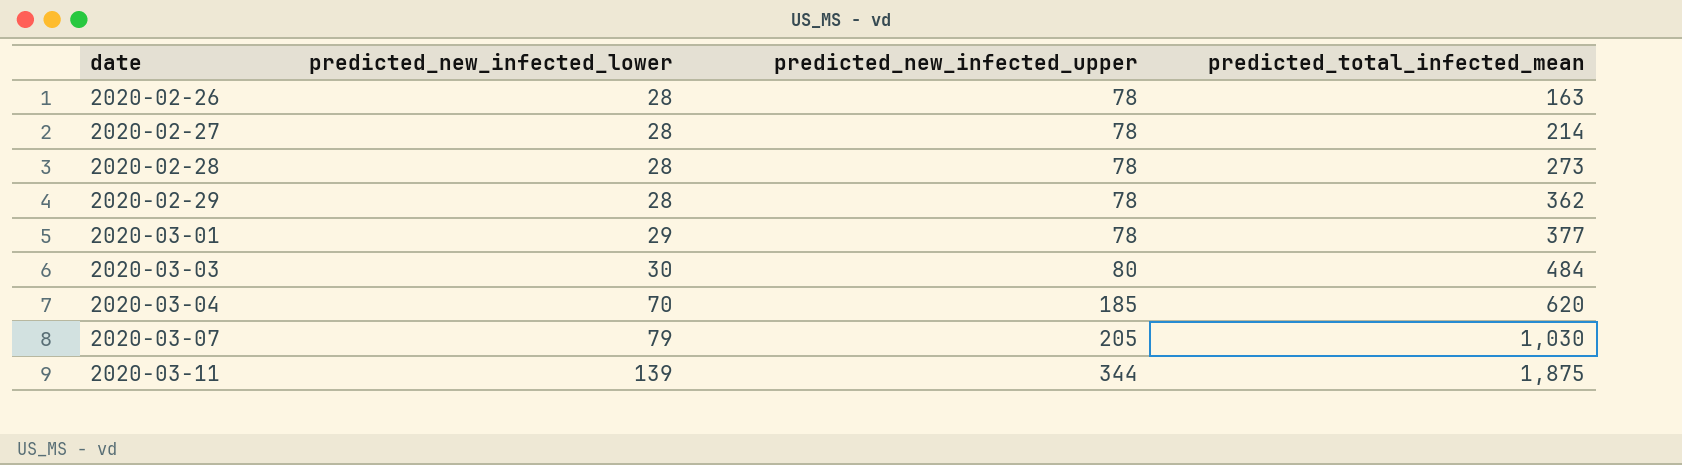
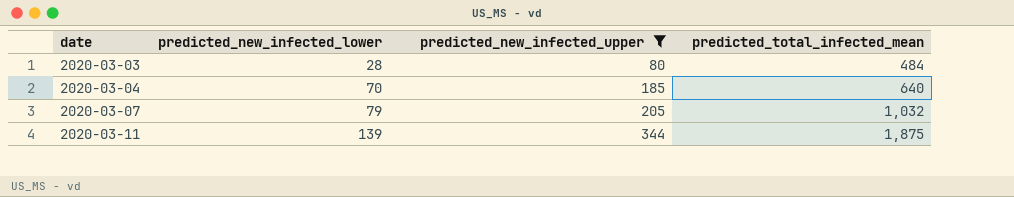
filter: none -> predicted_new_infected_upper != 78
2020-03-03 | predicted_new_infected_lower: 30 -> 28
2020-03-04 | predicted_total_infected_mean: 620 -> 640
2020-03-07 | predicted_total_infected_mean: 1,030 -> 1,032

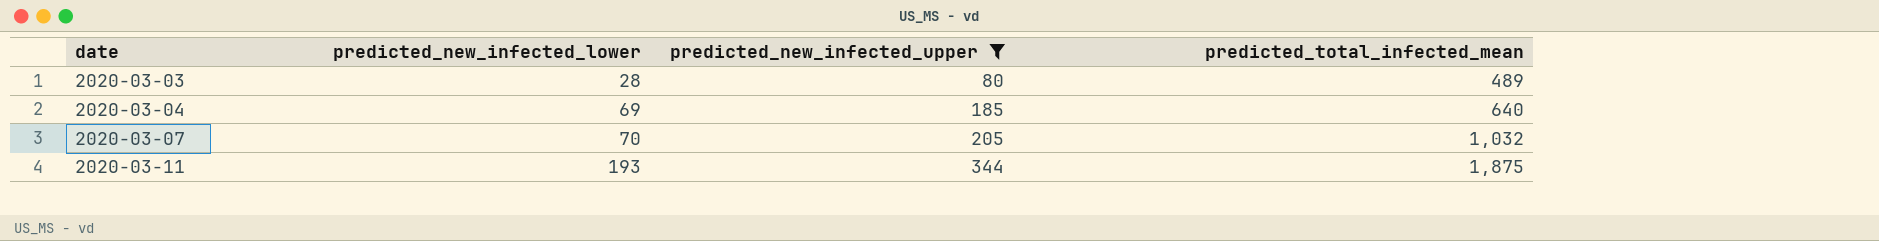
2020-03-03 | predicted_total_infected_mean: 484 -> 489
2020-03-04 | predicted_new_infected_lower: 70 -> 69
2020-03-07 | predicted_new_infected_lower: 79 -> 70
2020-03-11 | predicted_new_infected_lower: 139 -> 193

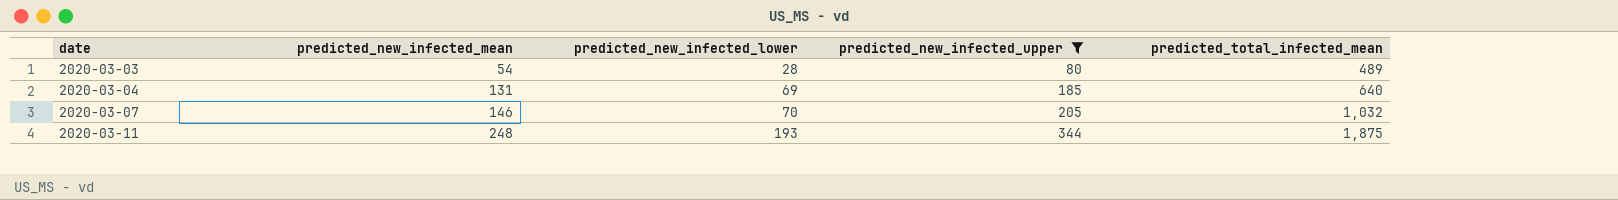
column predicted_new_infected_mean | position: none -> 2

